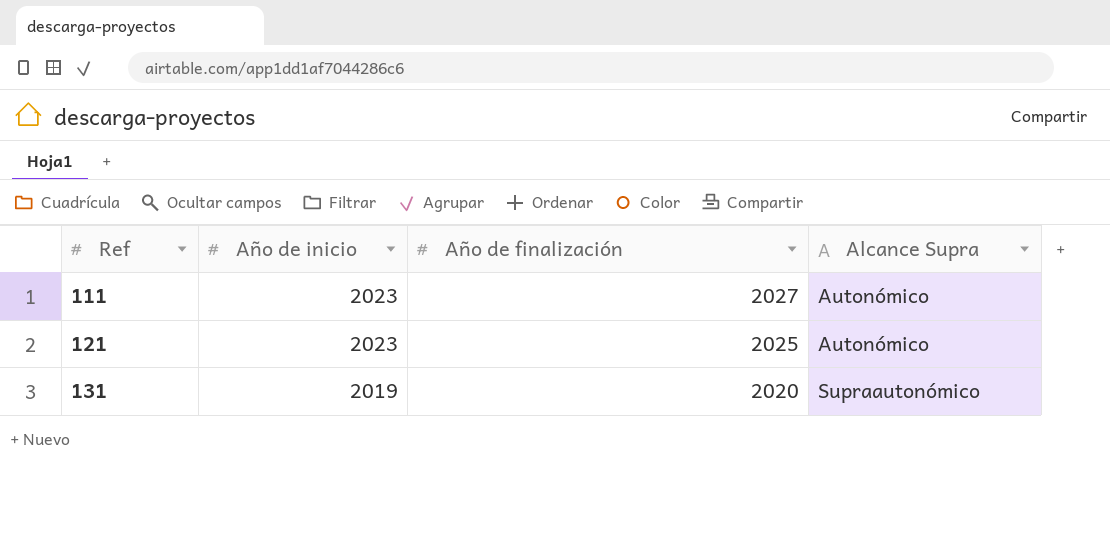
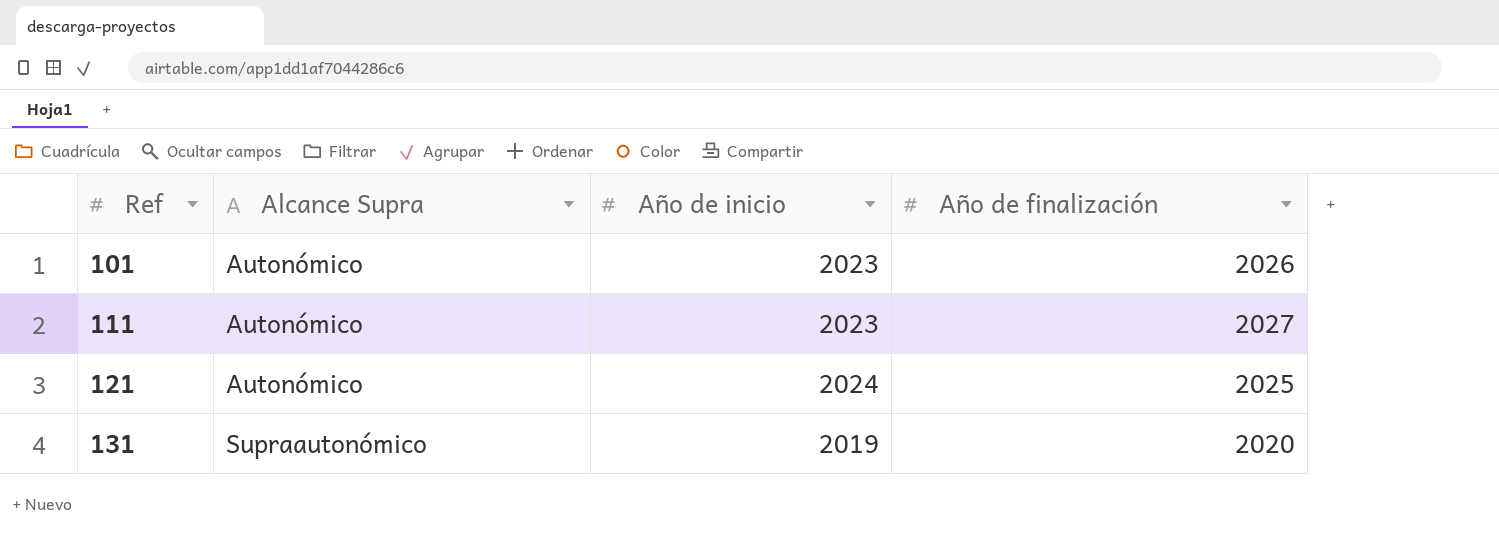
column Alcance Supra | position: 4 -> 2
row 101: none -> Autonómico | 2023 | 2026
121 | Año de inicio: 2023 -> 2024

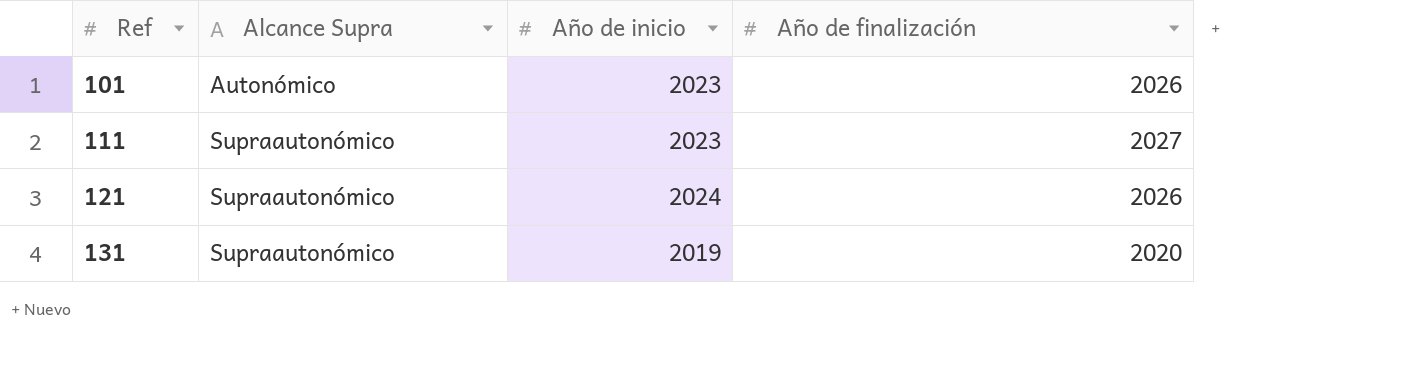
111 | Alcance Supra: Autonómico -> Supraautonómico
121 | Alcance Supra: Autonómico -> Supraautonómico
121 | Año de finalización: 2025 -> 2026

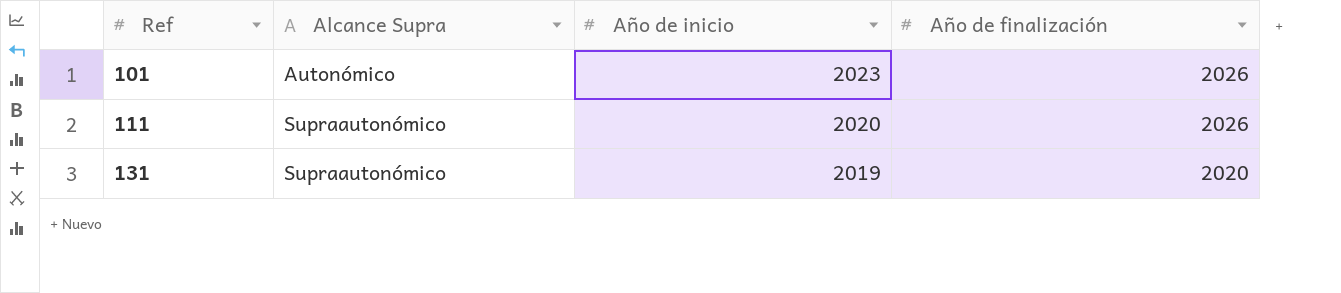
row 121: Supraautonómico | 2024 | 2026 -> none
111 | Año de inicio: 2023 -> 2020
111 | Año de finalización: 2027 -> 2026

